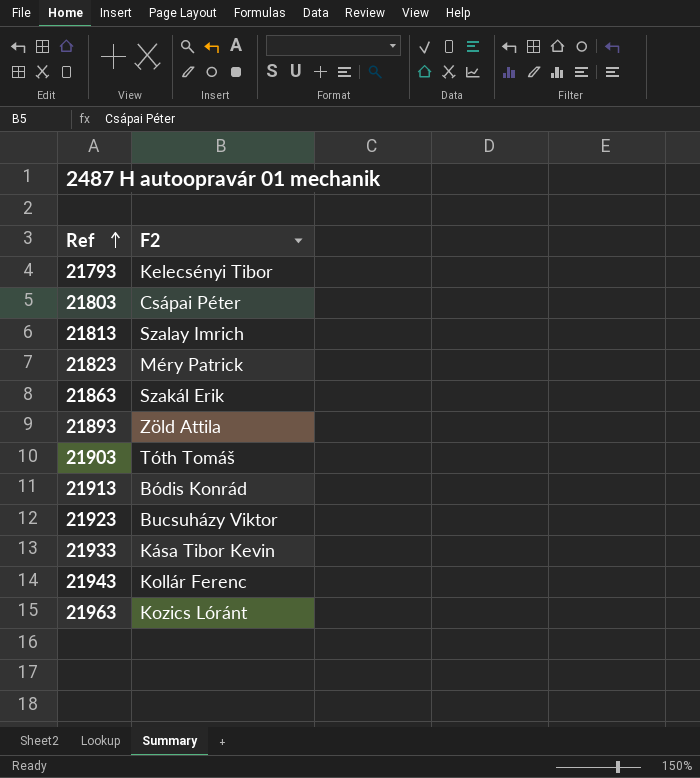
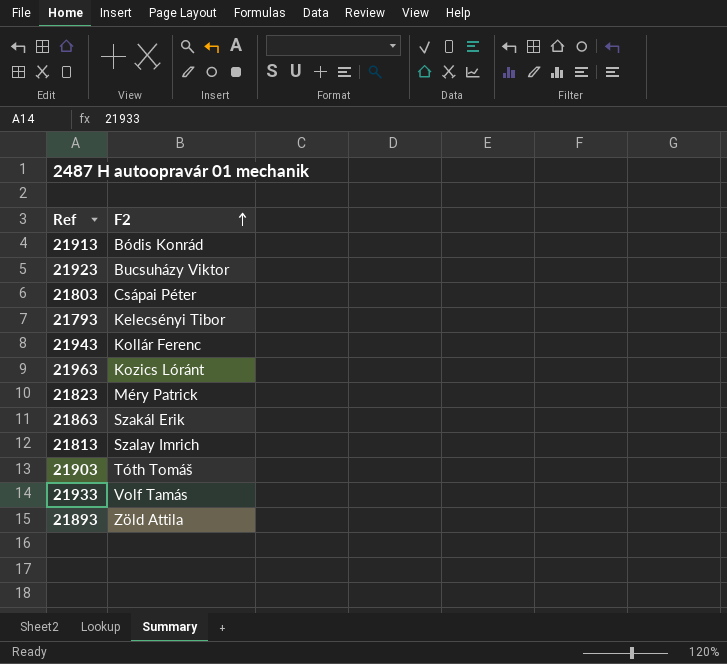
row order: Ref ascending -> F2 ascending
21933 | F2: Kása Tibor Kevin -> Volf Tamás

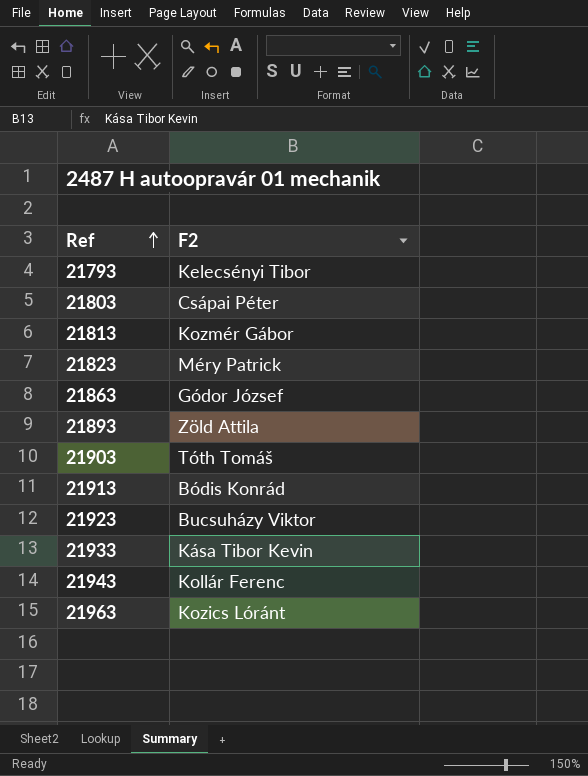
row order: F2 ascending -> Ref ascending
21813 | F2: Szalay Imrich -> Kozmér Gábor
21863 | F2: Szakál Erik -> Gódor József
21933 | F2: Volf Tamás -> Kása Tibor Kevin

